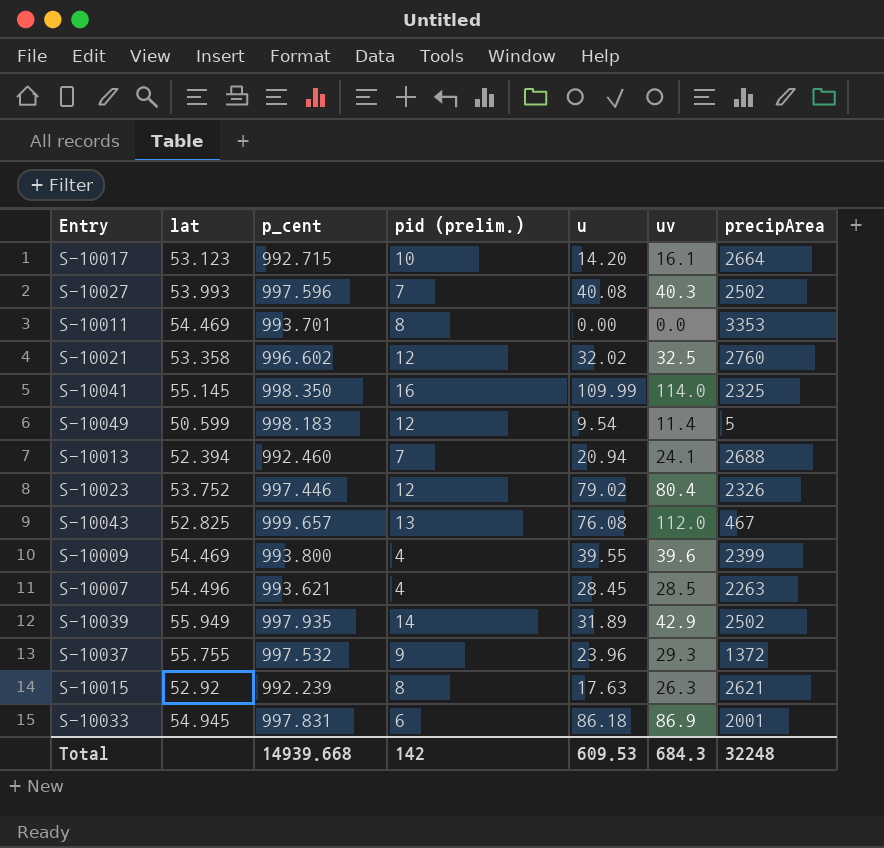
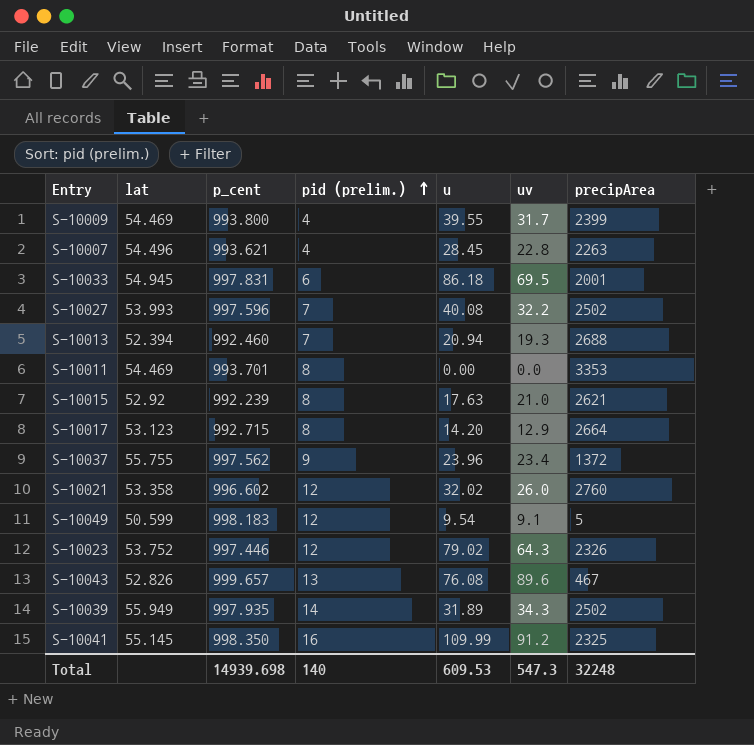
row order: none -> pid (prelim.) ascending
S-10009 | uv: 39.6 -> 31.7
S-10007 | uv: 28.5 -> 22.8
S-10033 | uv: 86.9 -> 69.5
S-10027 | uv: 40.3 -> 32.2
S-10013 | uv: 24.1 -> 19.3
S-10015 | uv: 26.3 -> 21.0
S-10017 | pid (prelim.): 10 -> 8
S-10017 | uv: 16.1 -> 12.9
S-10037 | p_cent: 997.532 -> 997.562
S-10037 | uv: 29.3 -> 23.4
S-10021 | uv: 32.5 -> 26.0
S-10049 | uv: 11.4 -> 9.1
S-10023 | uv: 80.4 -> 64.3
S-10043 | lat: 52.825 -> 52.826
S-10043 | uv: 112.0 -> 89.6
S-10039 | uv: 42.9 -> 34.3
S-10041 | uv: 114.0 -> 91.2
Total | p_cent: 14939.668 -> 14939.698
Total | pid (prelim.): 142 -> 140
Total | uv: 684.3 -> 547.3

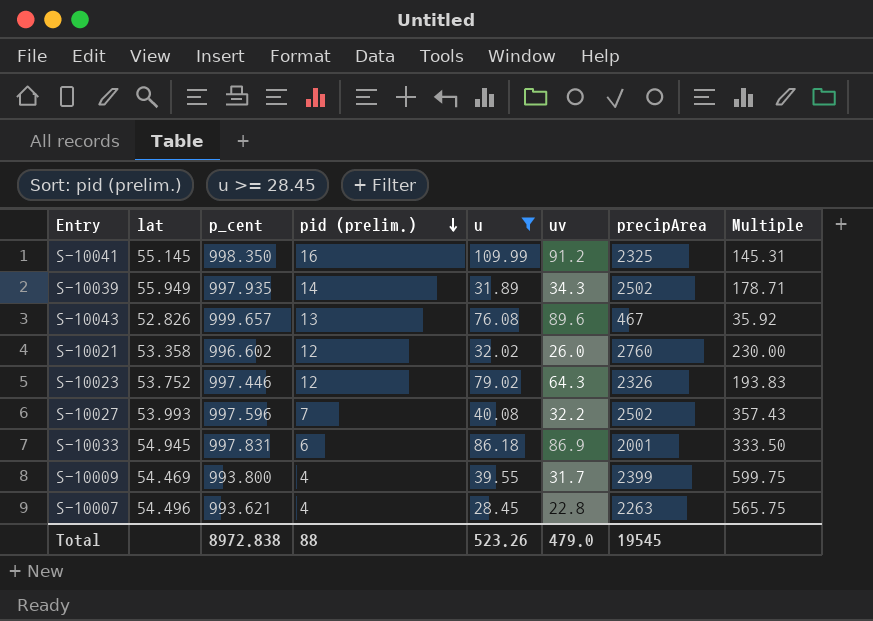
filter: none -> u >= 28.45
row order: pid (prelim.) ascending -> pid (prelim.) descending
column Multiple | formula: none -> [precipArea] / [pid (prelim.)]
S-10033 | uv: 69.5 -> 86.9
Total | p_cent: 14939.698 -> 8972.838
Total | pid (prelim.): 140 -> 88
Total | u: 609.53 -> 523.26
Total | uv: 547.3 -> 479.0
Total | precipArea: 32248 -> 19545

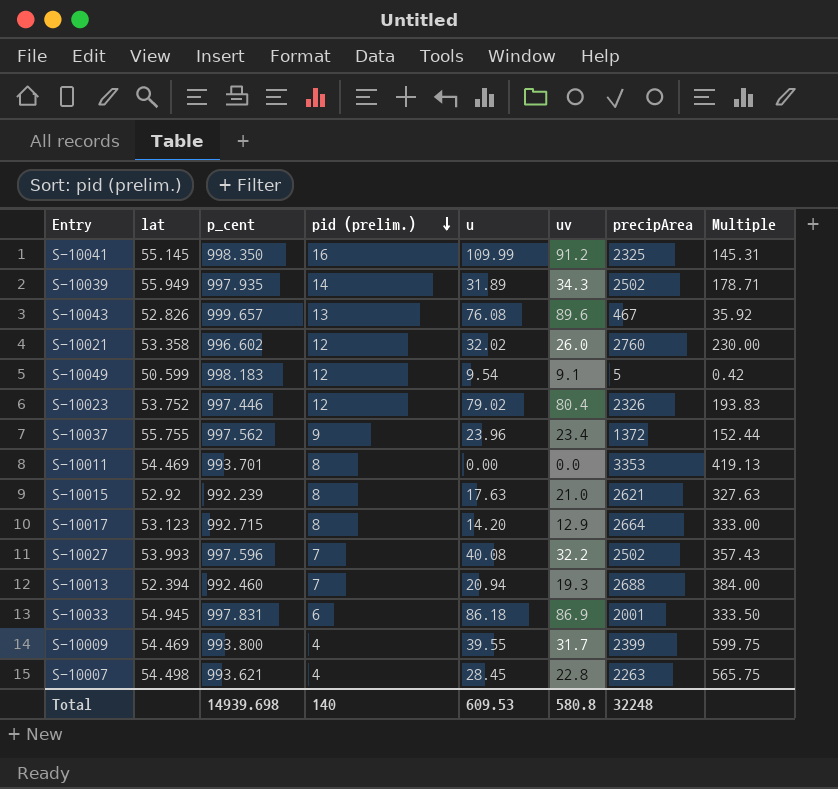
filter: u >= 28.45 -> none
S-10023 | uv: 64.3 -> 80.4
S-10007 | lat: 54.496 -> 54.498
Total | p_cent: 8972.838 -> 14939.698
Total | pid (prelim.): 88 -> 140
Total | u: 523.26 -> 609.53
Total | uv: 479.0 -> 580.8
Total | precipArea: 19545 -> 32248

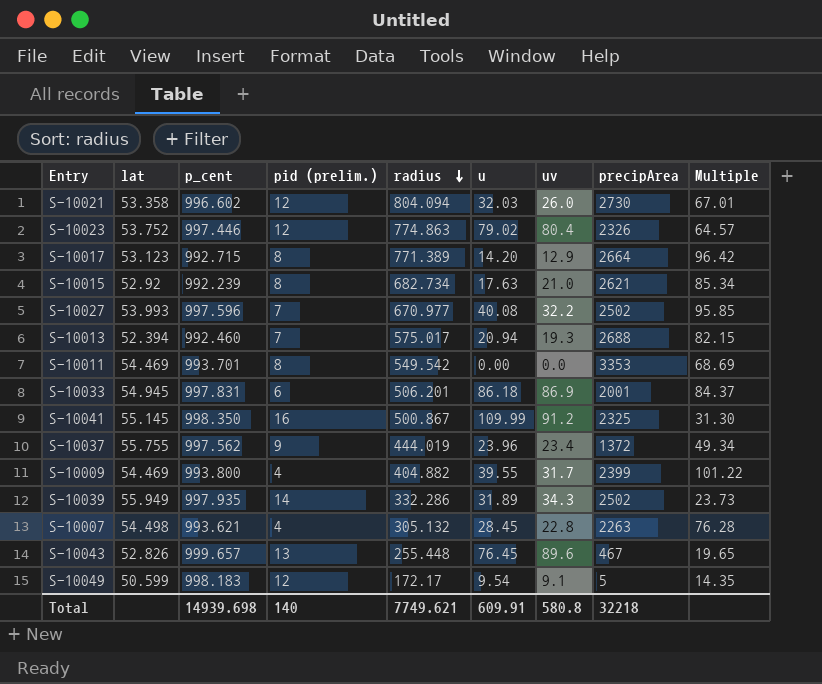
row order: pid (prelim.) descending -> radius descending
column radius | position: none -> 5
column Multiple | formula: [precipArea] / [pid (prelim.)] -> [radius] / [pid (prelim.)]
S-10021 | u: 32.02 -> 32.03
S-10021 | precipArea: 2760 -> 2730
S-10043 | u: 76.08 -> 76.45
Total | u: 609.53 -> 609.91
Total | precipArea: 32248 -> 32218

